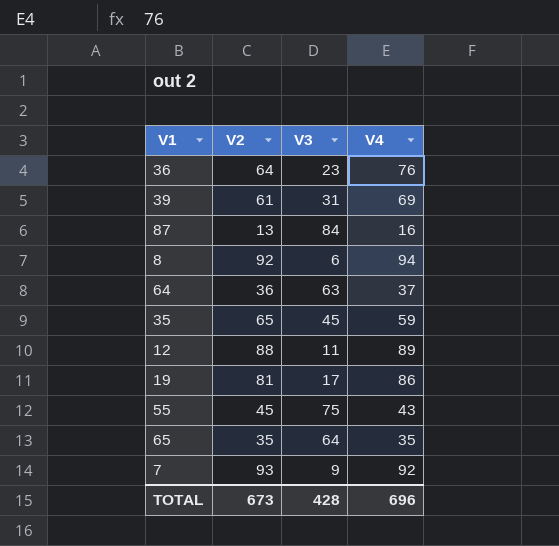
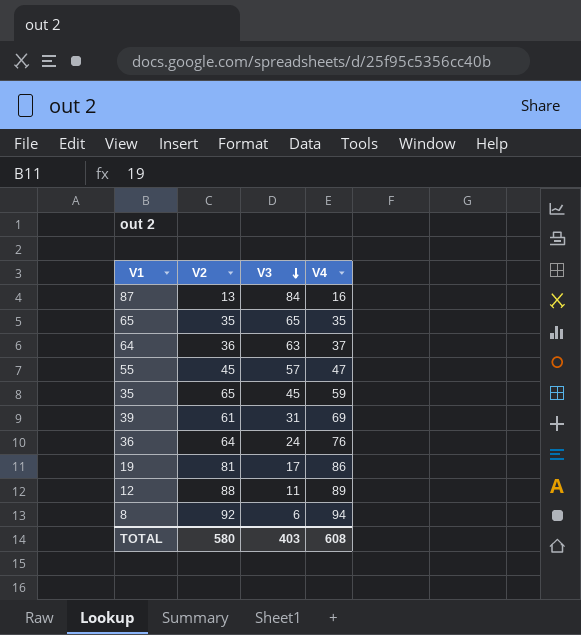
row order: none -> V3 descending
row 7: 93 | 9 | 92 -> none
65 | V3: 64 -> 65
55 | V3: 75 -> 57
55 | V4: 43 -> 47
36 | V3: 23 -> 24
TOTAL | V2: 673 -> 580
TOTAL | V3: 428 -> 403
TOTAL | V4: 696 -> 608

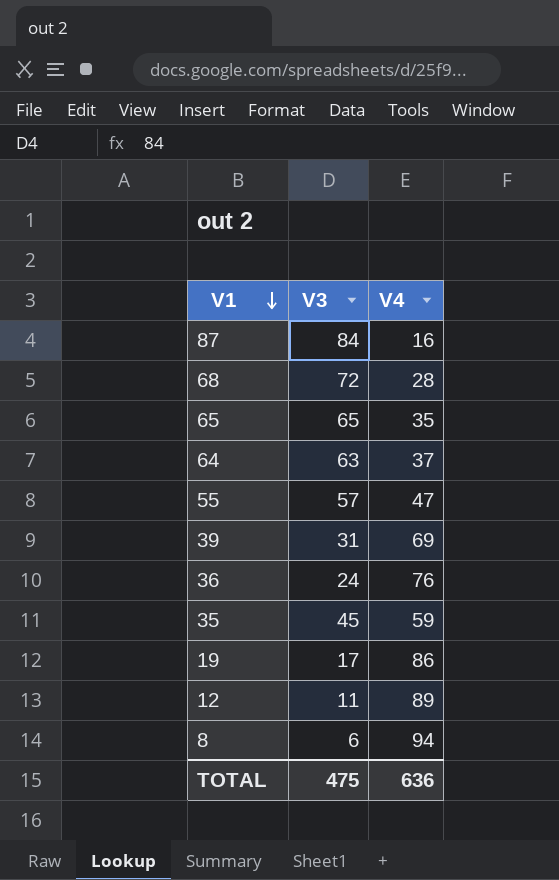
row order: V3 descending -> V1 descending
column V2 | position: 2 -> none
row 68: none -> 72 | 28
TOTAL | V3: 403 -> 475
TOTAL | V4: 608 -> 636

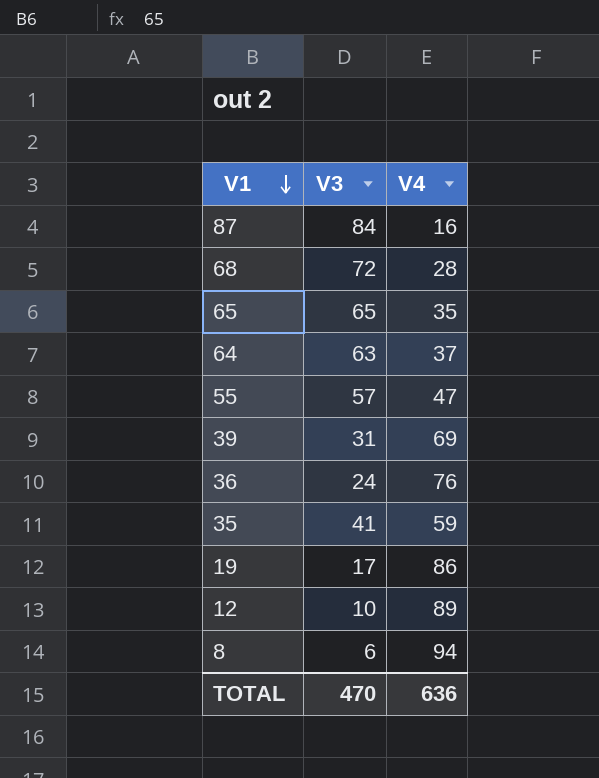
35 | V3: 45 -> 41
12 | V3: 11 -> 10
TOTAL | V3: 475 -> 470

